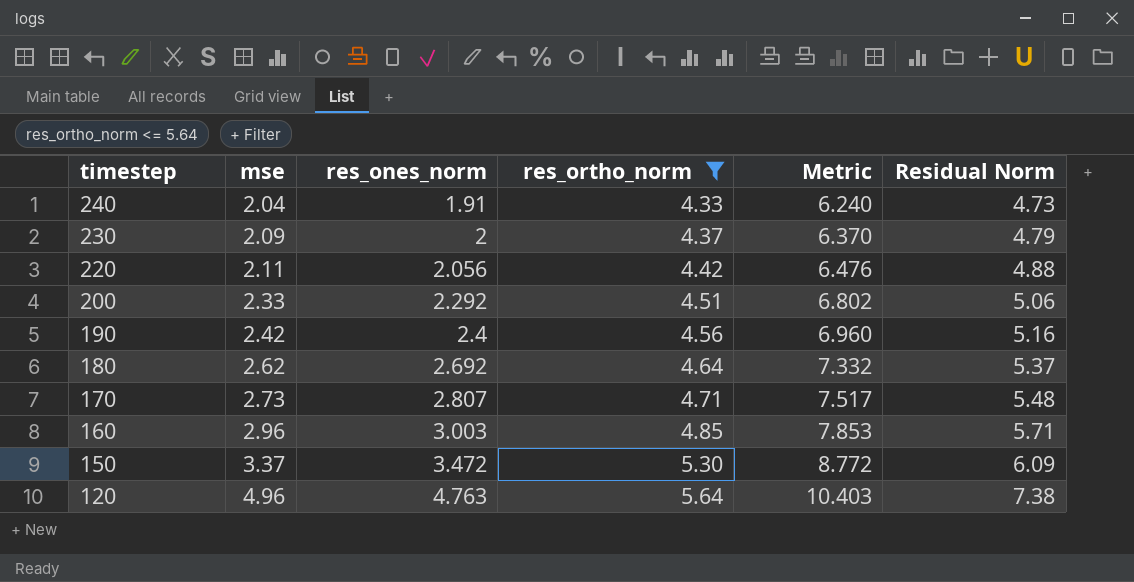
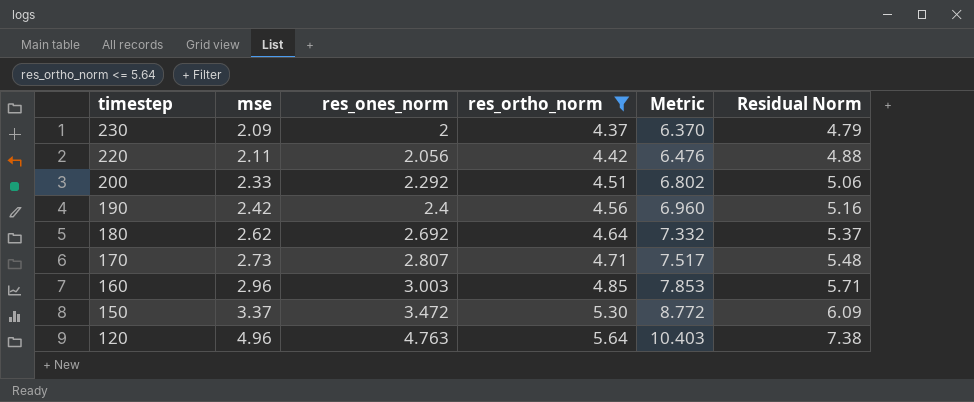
row 240: 2.04 | 1.91 | 4.33 | 6.240 | 4.73 -> none

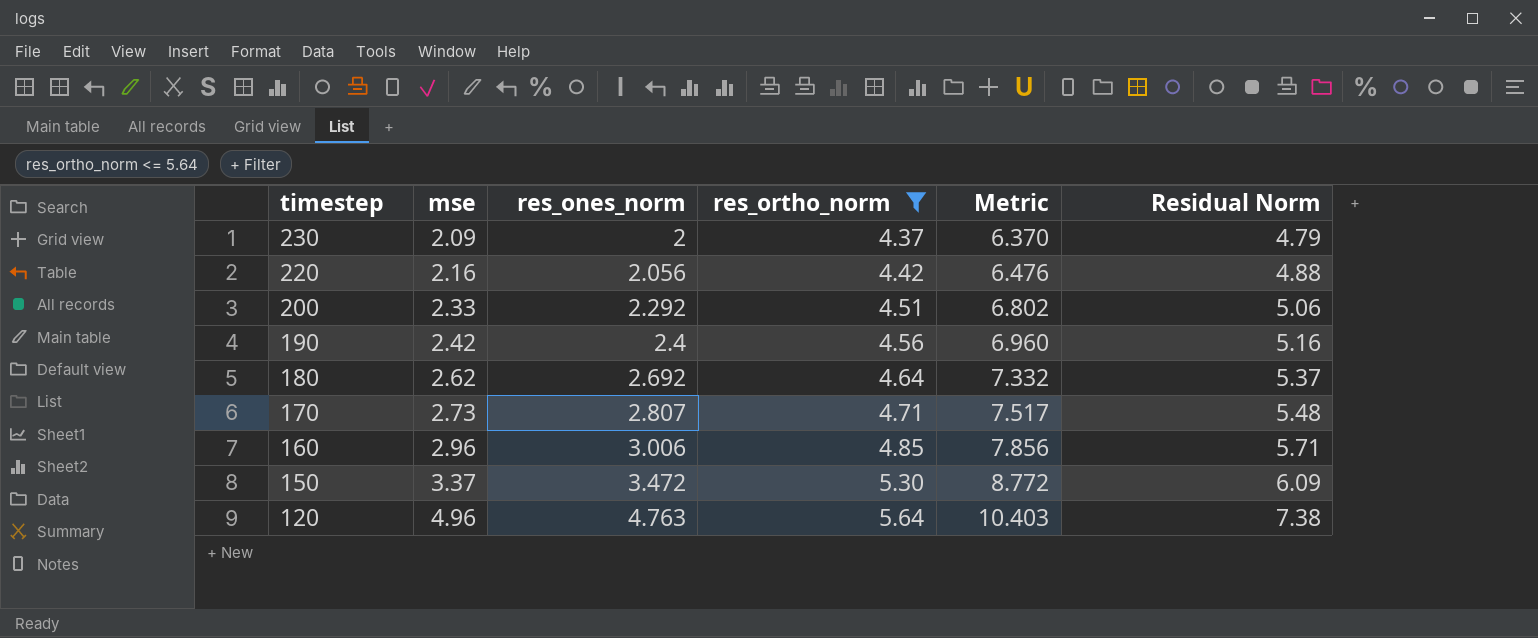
220 | mse: 2.11 -> 2.16
160 | res_ones_norm: 3.003 -> 3.006
160 | Metric: 7.853 -> 7.856

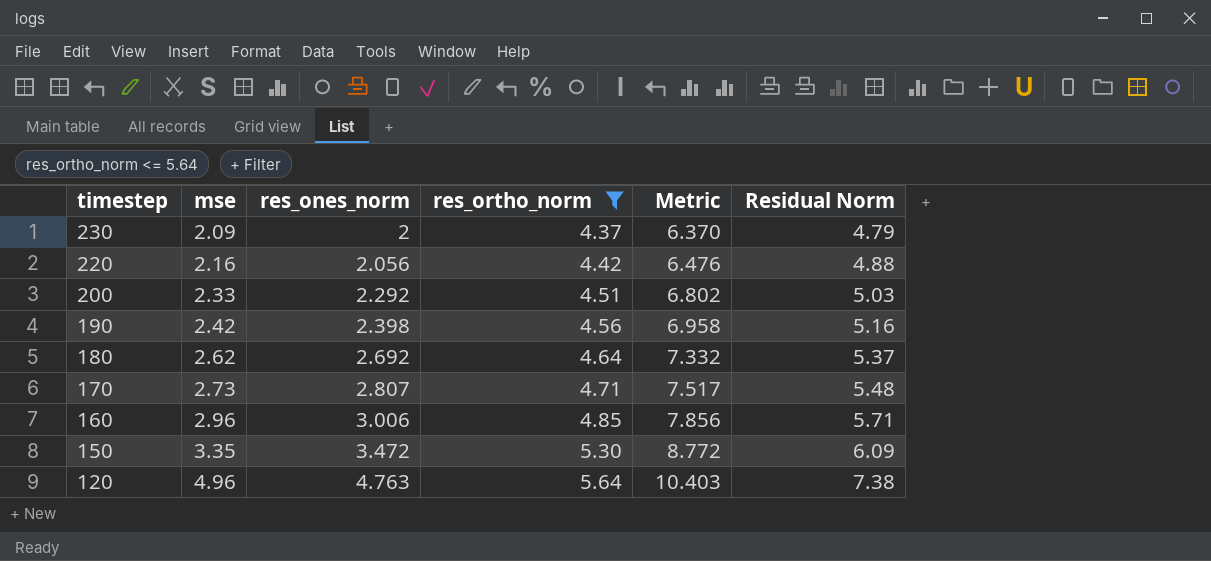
200 | Residual Norm: 5.06 -> 5.03
190 | res_ones_norm: 2.4 -> 2.398
190 | Metric: 6.960 -> 6.958
150 | mse: 3.37 -> 3.35

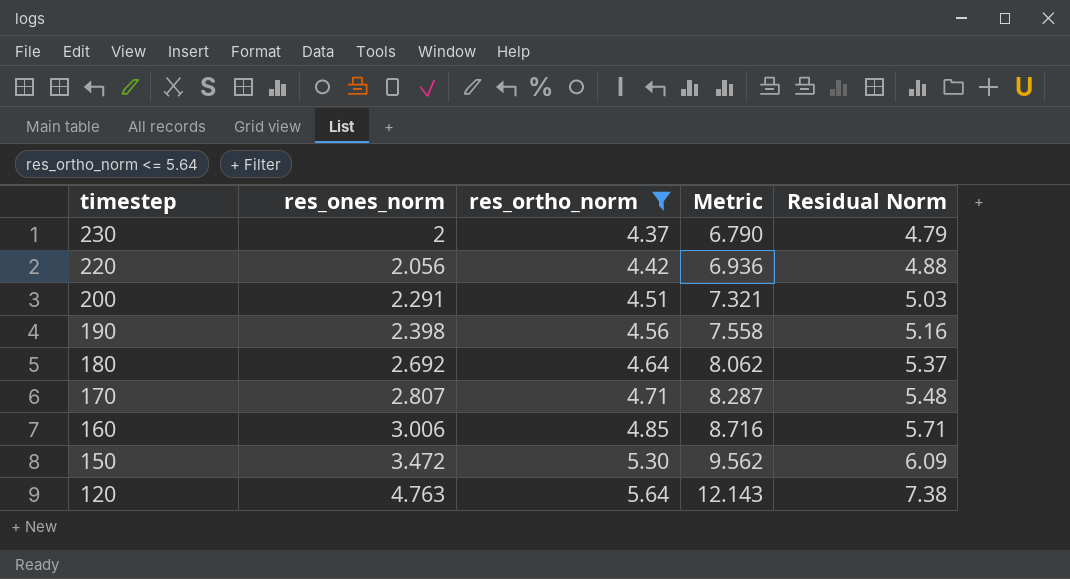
column mse | position: 2 -> none
column Metric | formula: [res_ones_norm] + [res_ortho_norm] -> [res_ones_norm] + [Residual Norm]
200 | res_ones_norm: 2.292 -> 2.291

